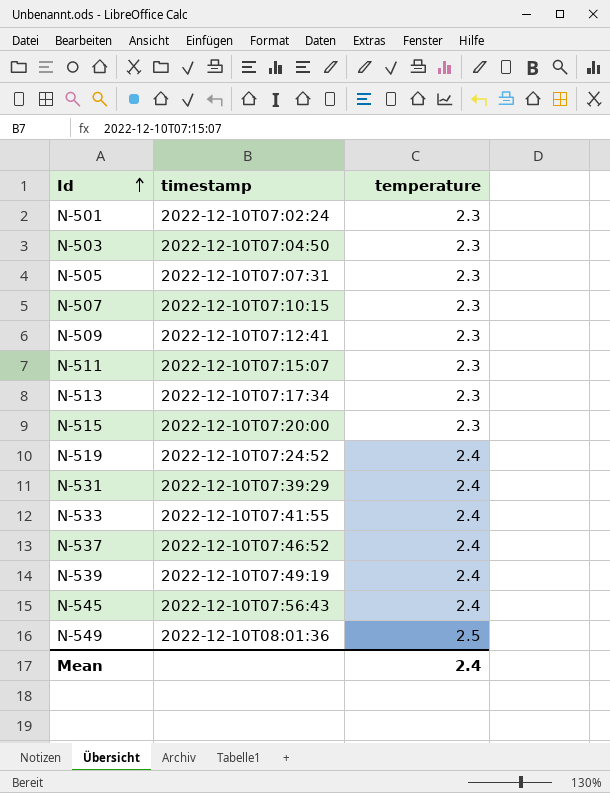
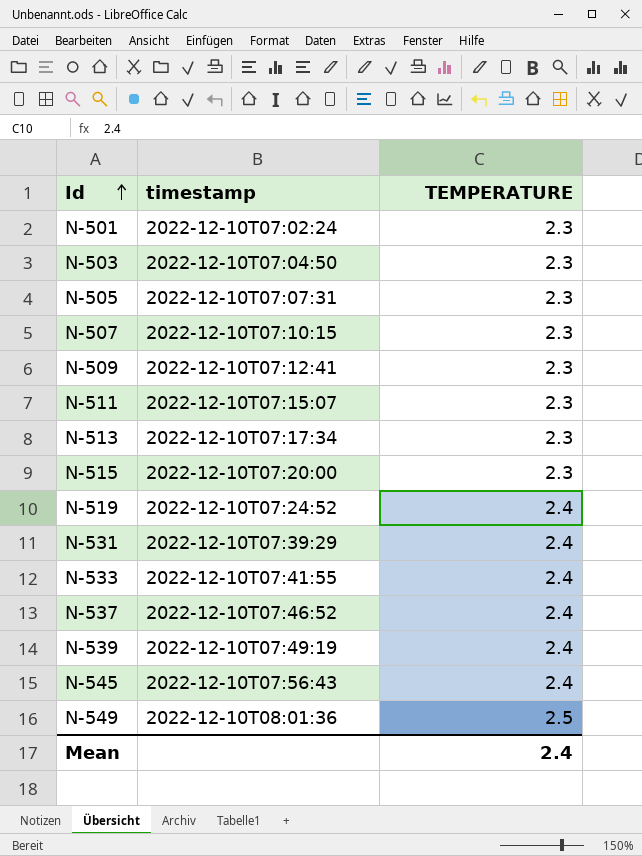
column name: temperature -> TEMPERATURE

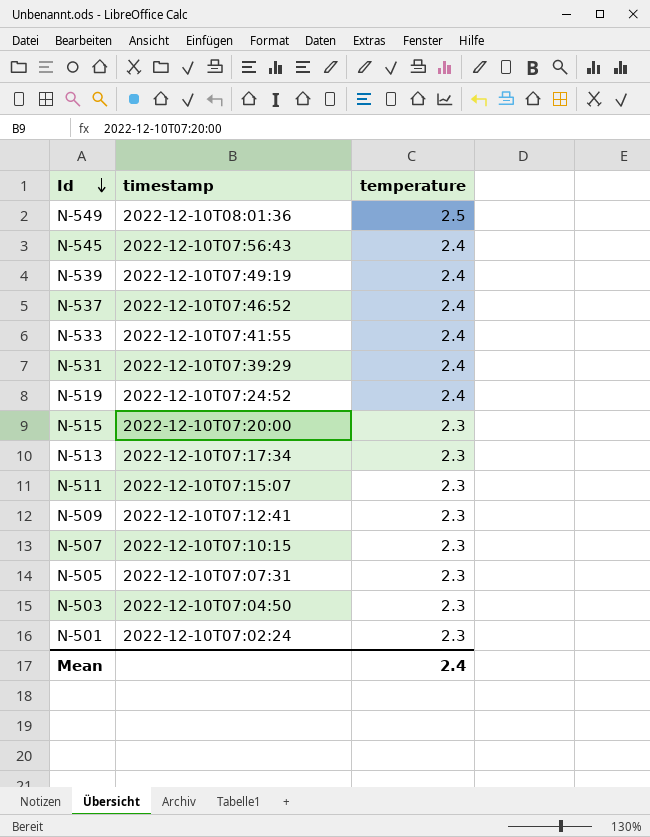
row order: Id ascending -> Id descending
column name: TEMPERATURE -> temperature

